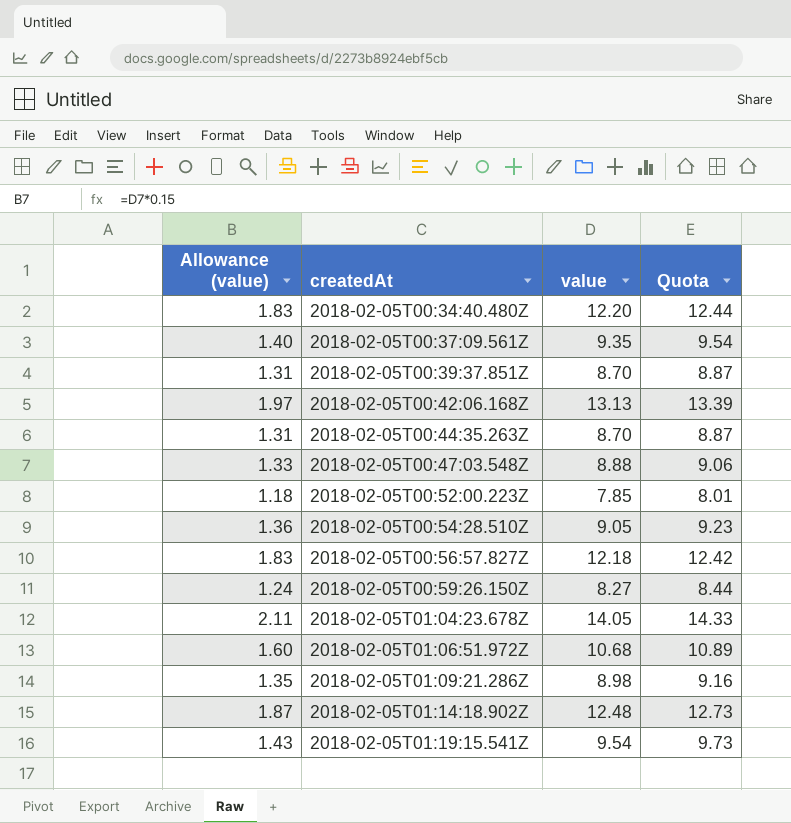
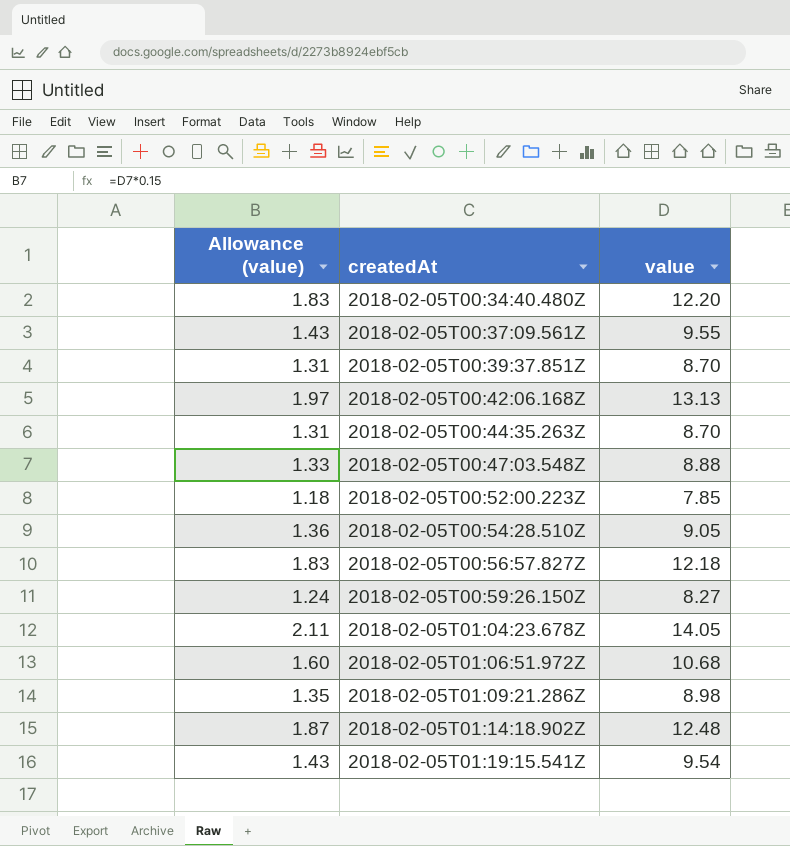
column Quota | formula: [value] * 1.02 -> none
2018-02-05T00:37:09.561Z | Allowance (value): 1.40 -> 1.43
2018-02-05T00:37:09.561Z | value: 9.35 -> 9.55

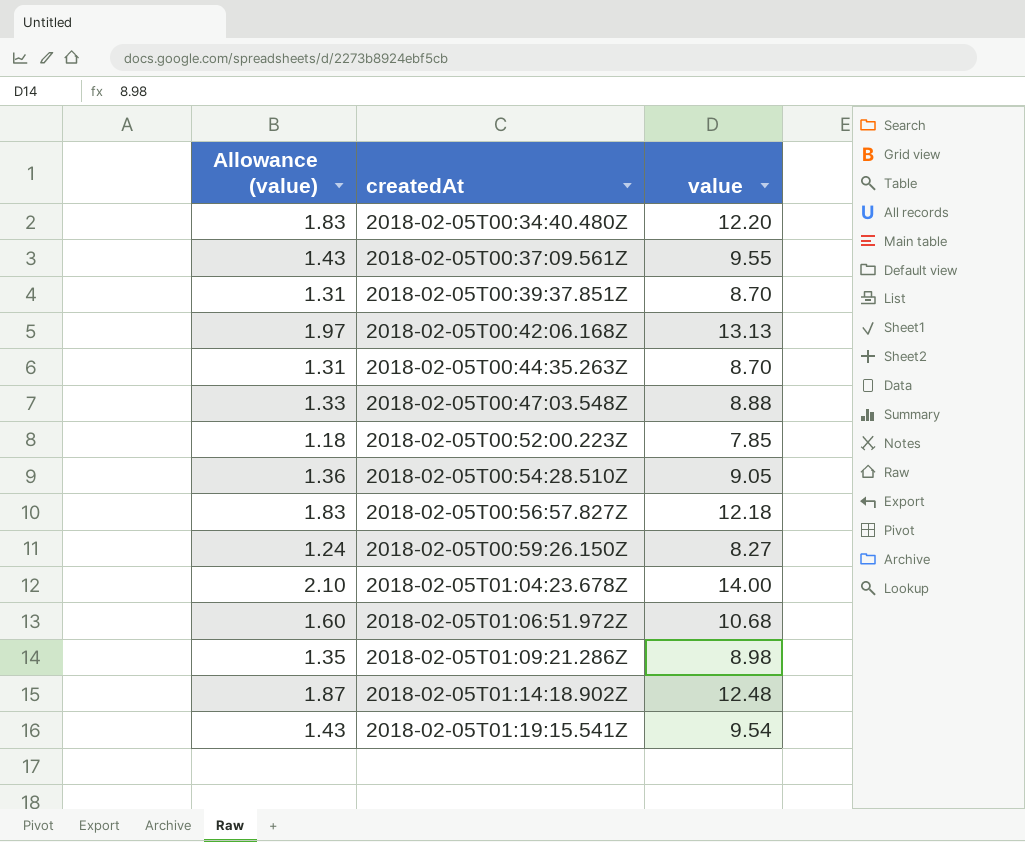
2018-02-05T01:04:23.678Z | Allowance (value): 2.11 -> 2.10
2018-02-05T01:04:23.678Z | value: 14.05 -> 14.00

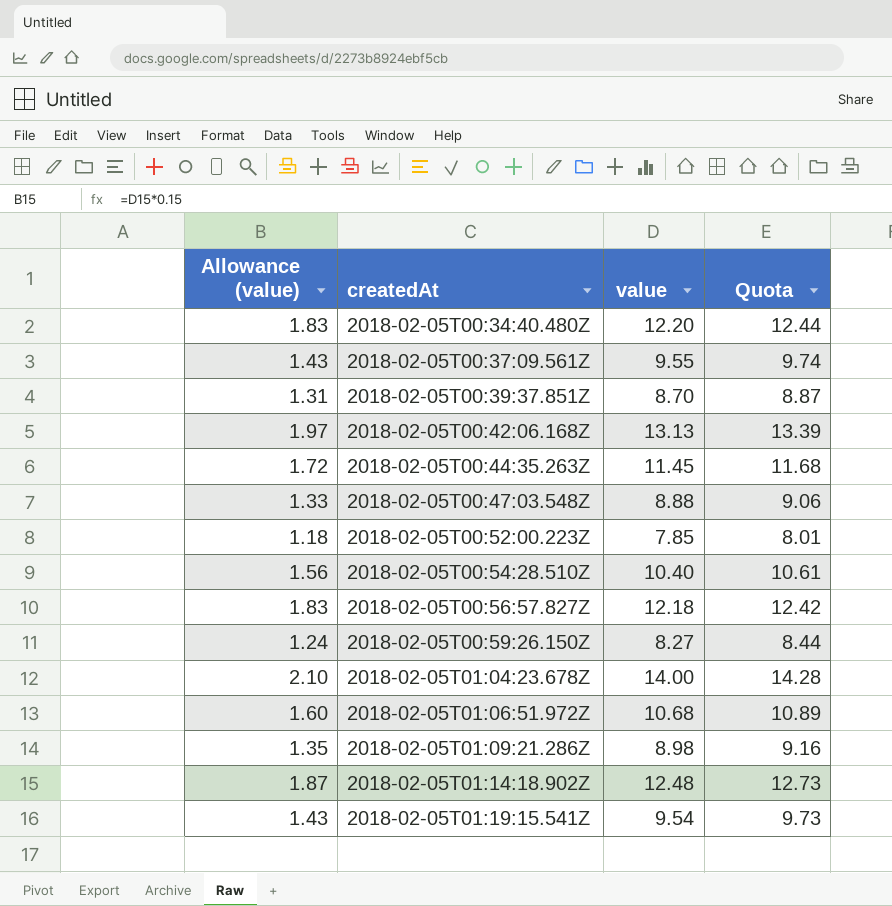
column Quota | formula: none -> [value] * 1.02
2018-02-05T00:44:35.263Z | Allowance (value): 1.31 -> 1.72
2018-02-05T00:44:35.263Z | value: 8.70 -> 11.45
2018-02-05T00:54:28.510Z | Allowance (value): 1.36 -> 1.56
2018-02-05T00:54:28.510Z | value: 9.05 -> 10.40

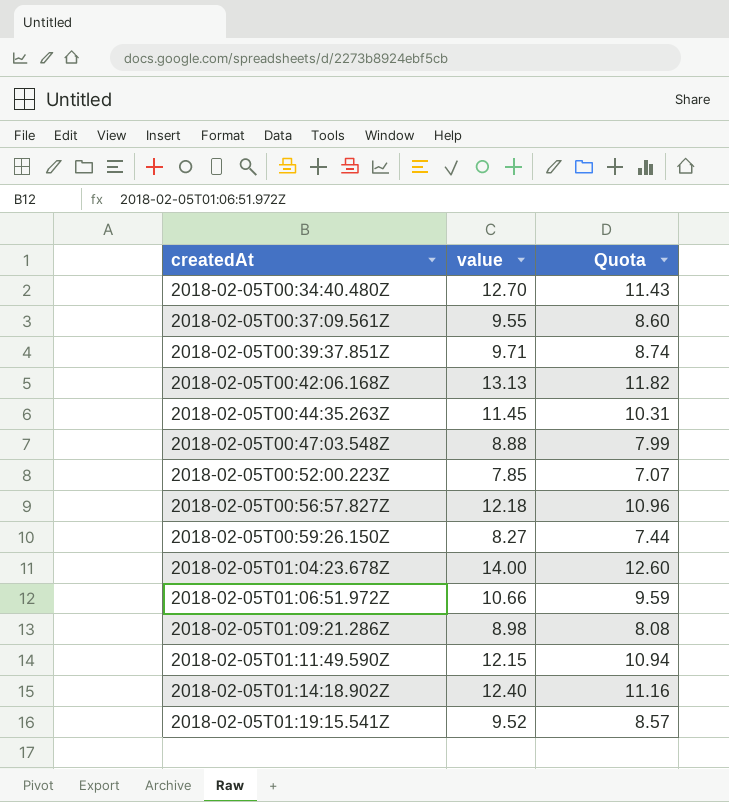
column Allowance (value) | formula: [value] * 0.15 -> none
column Quota | formula: [value] * 1.02 -> [value] * 0.9
row 2018-02-05T00:54:28.510Z: 1.56 | 10.40 | 10.61 -> none
2018-02-05T00:34:40.480Z | value: 12.20 -> 12.70
2018-02-05T00:39:37.851Z | value: 8.70 -> 9.71
2018-02-05T01:06:51.972Z | value: 10.68 -> 10.66
row 2018-02-05T01:11:49.590Z: none -> 12.15 | 10.94
2018-02-05T01:14:18.902Z | value: 12.48 -> 12.40
2018-02-05T01:19:15.541Z | value: 9.54 -> 9.52

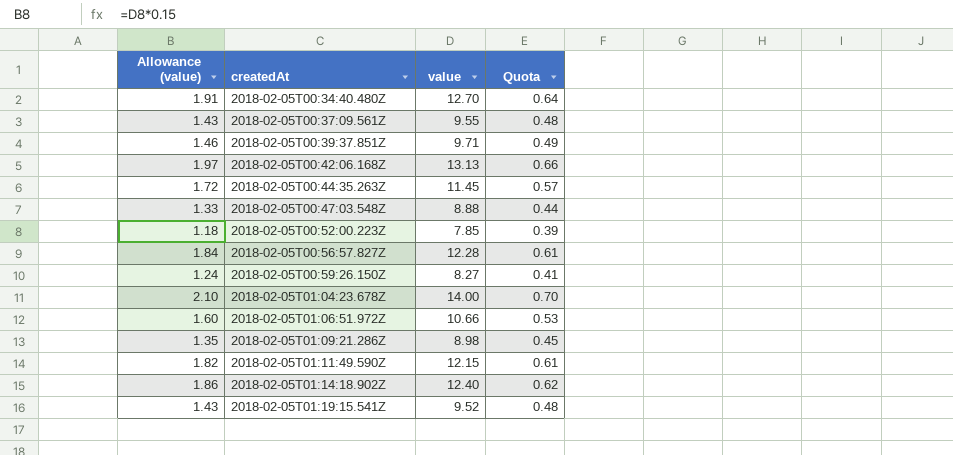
column Allowance (value) | formula: none -> [value] * 0.15
column Quota | formula: [value] * 0.9 -> [value] * 0.05
2018-02-05T00:56:57.827Z | value: 12.18 -> 12.28

